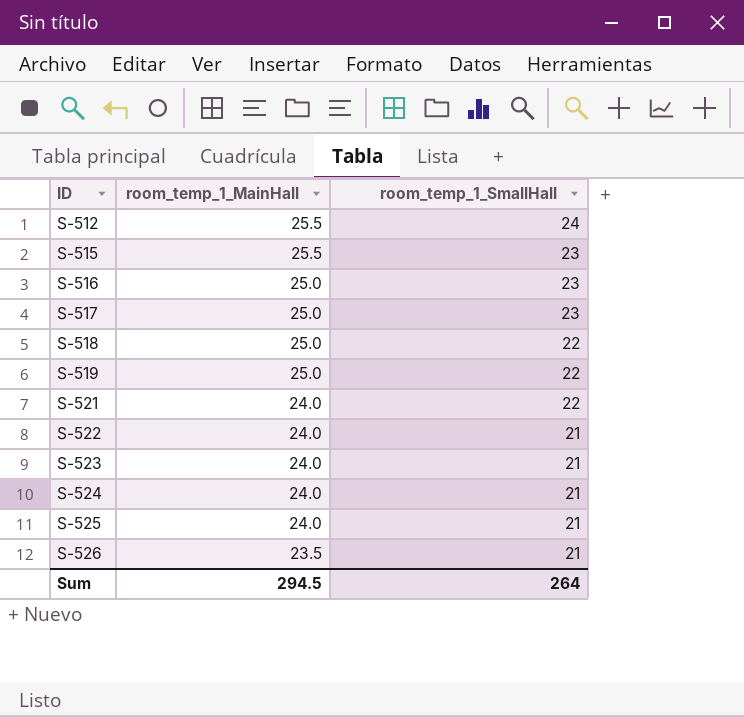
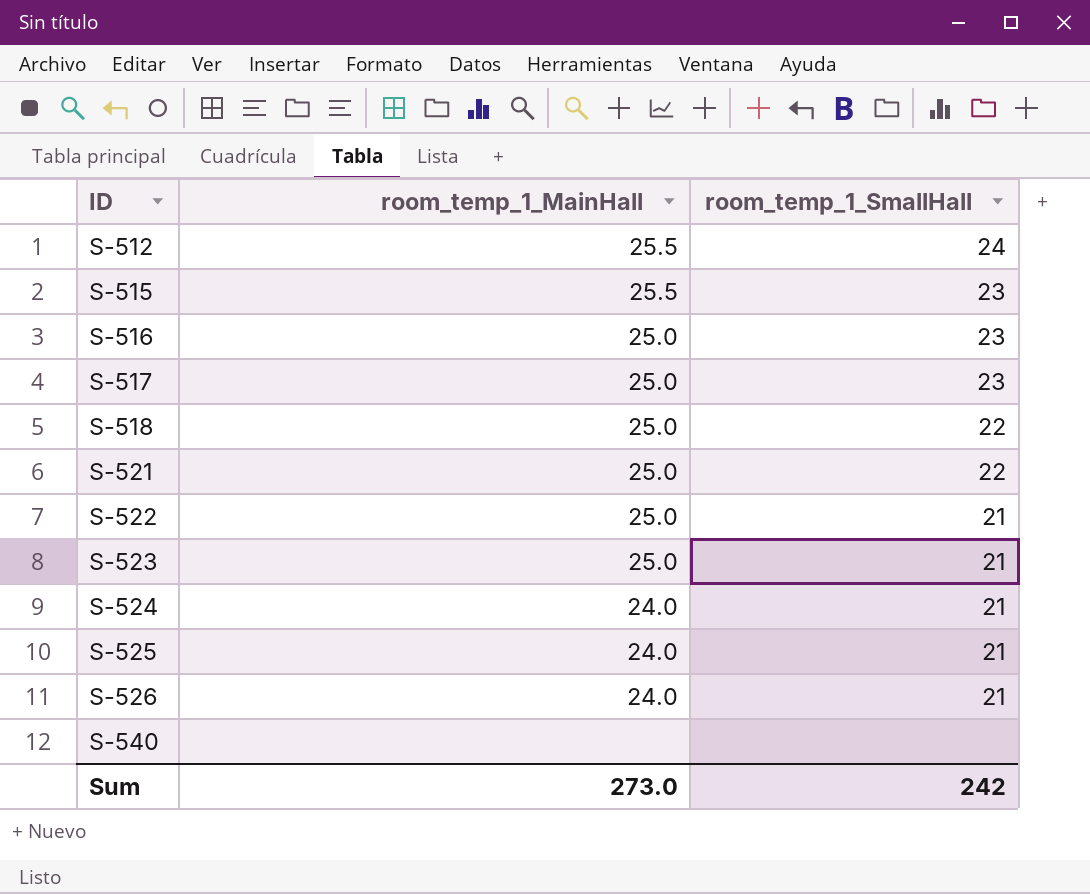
row S-519: 25.0 | 22 -> none
S-521 | room_temp_1_MainHall: 24.0 -> 25.0
S-522 | room_temp_1_MainHall: 24.0 -> 25.0
S-523 | room_temp_1_MainHall: 24.0 -> 25.0
S-526 | room_temp_1_MainHall: 23.5 -> 24.0
row S-540: none -> none | none
Sum | room_temp_1_MainHall: 294.5 -> 273.0
Sum | room_temp_1_SmallHall: 264 -> 242

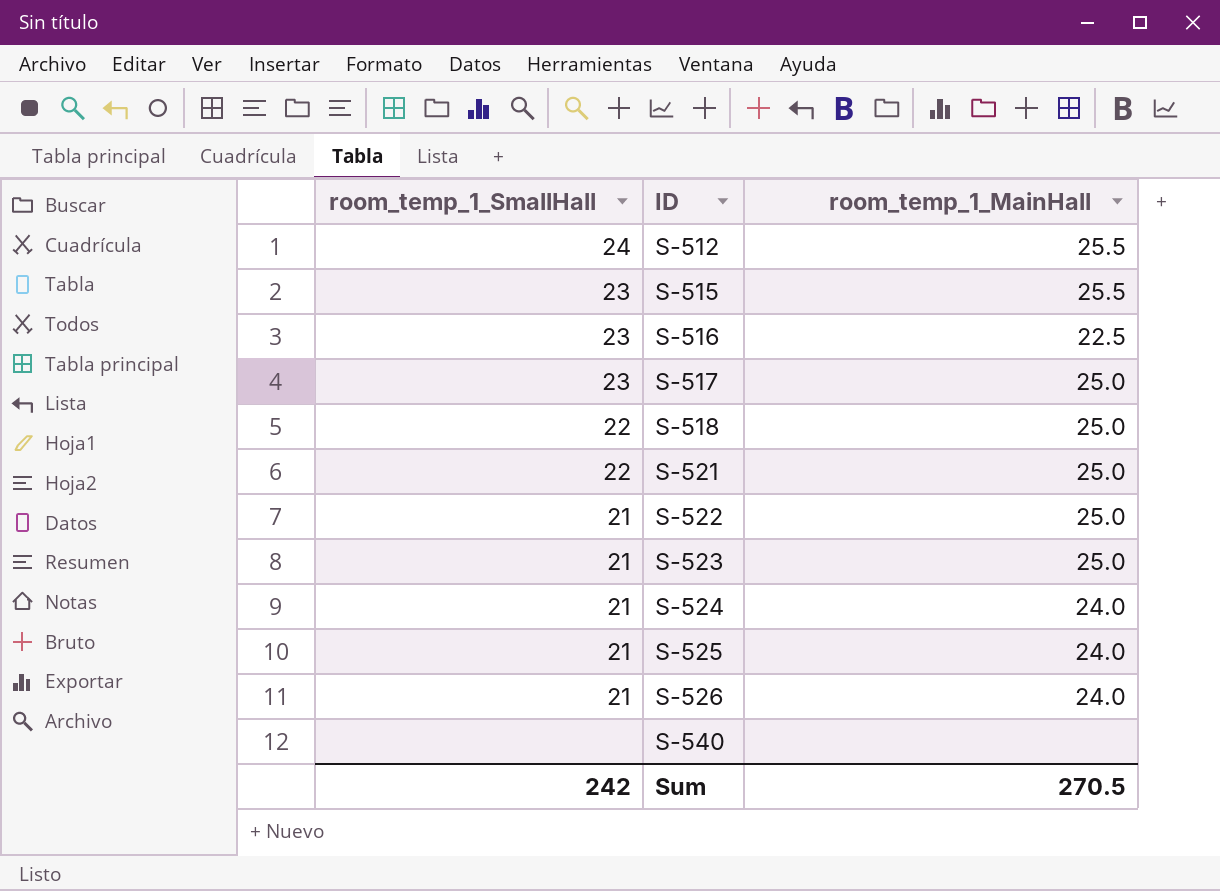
column room_temp_1_SmallHall | position: 3 -> 1
S-516 | room_temp_1_MainHall: 25.0 -> 22.5
Sum | room_temp_1_MainHall: 273.0 -> 270.5

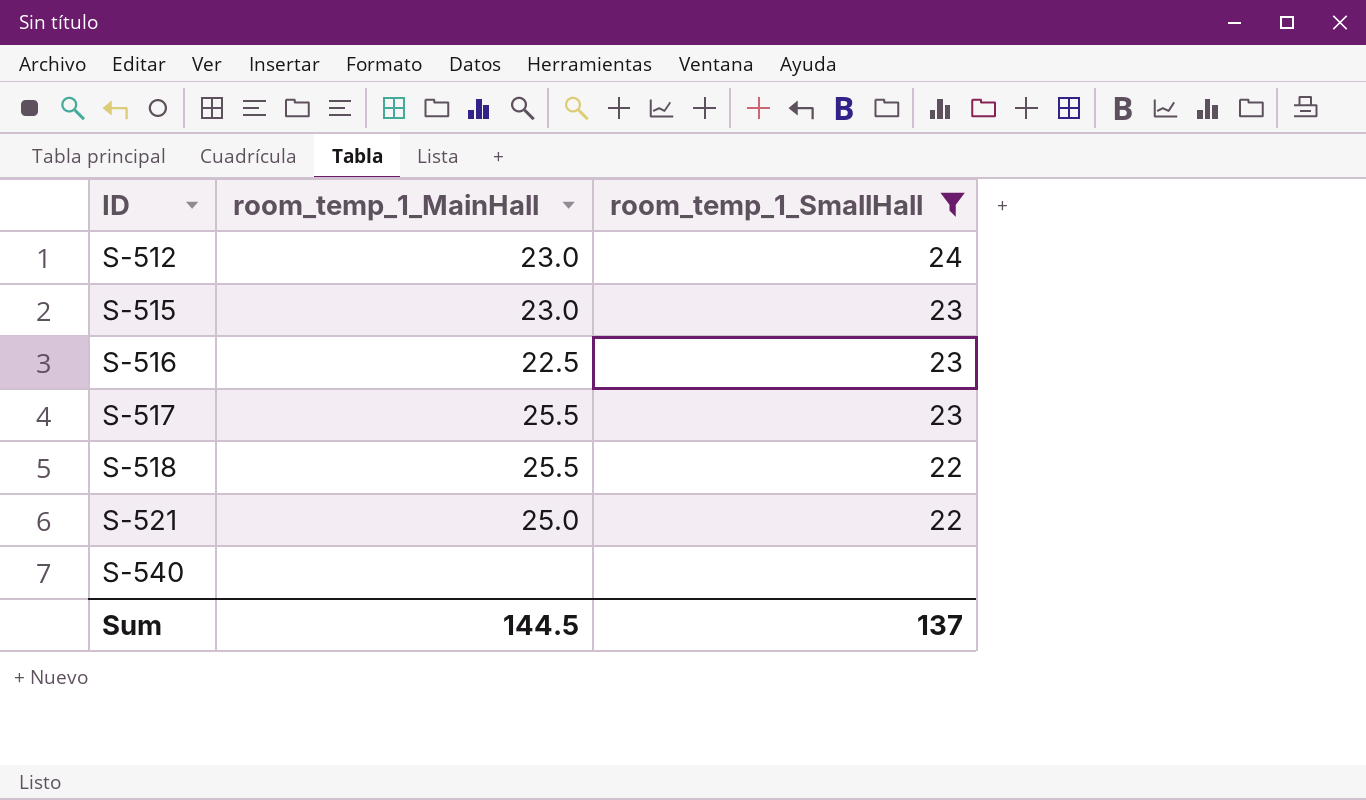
filter: none -> room_temp_1_SmallHall != 21
column room_temp_1_SmallHall | position: 1 -> 3
S-512 | room_temp_1_MainHall: 25.5 -> 23.0
S-515 | room_temp_1_MainHall: 25.5 -> 23.0
S-517 | room_temp_1_MainHall: 25.0 -> 25.5
S-518 | room_temp_1_MainHall: 25.0 -> 25.5
Sum | room_temp_1_MainHall: 270.5 -> 144.5
Sum | room_temp_1_SmallHall: 242 -> 137

